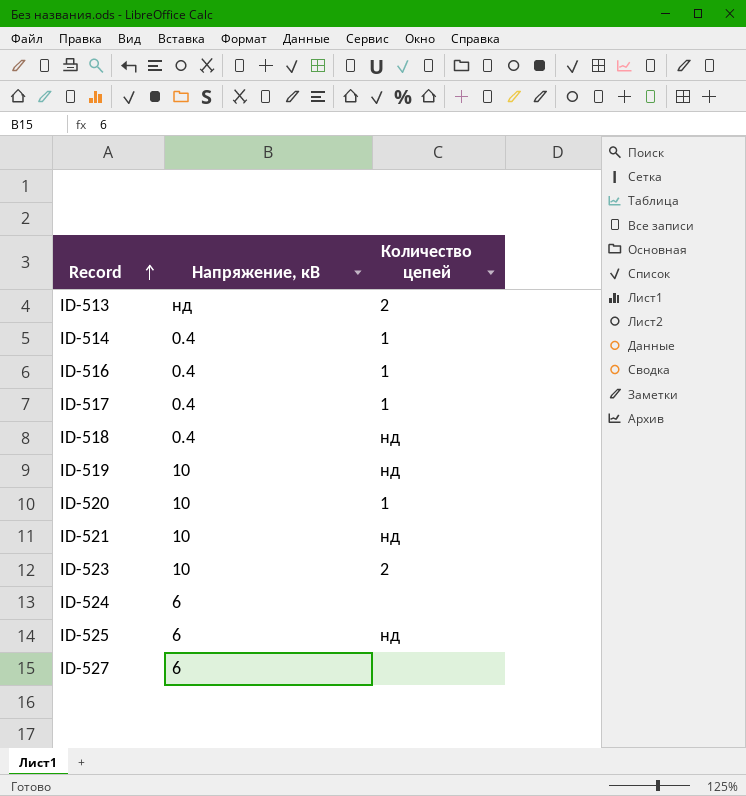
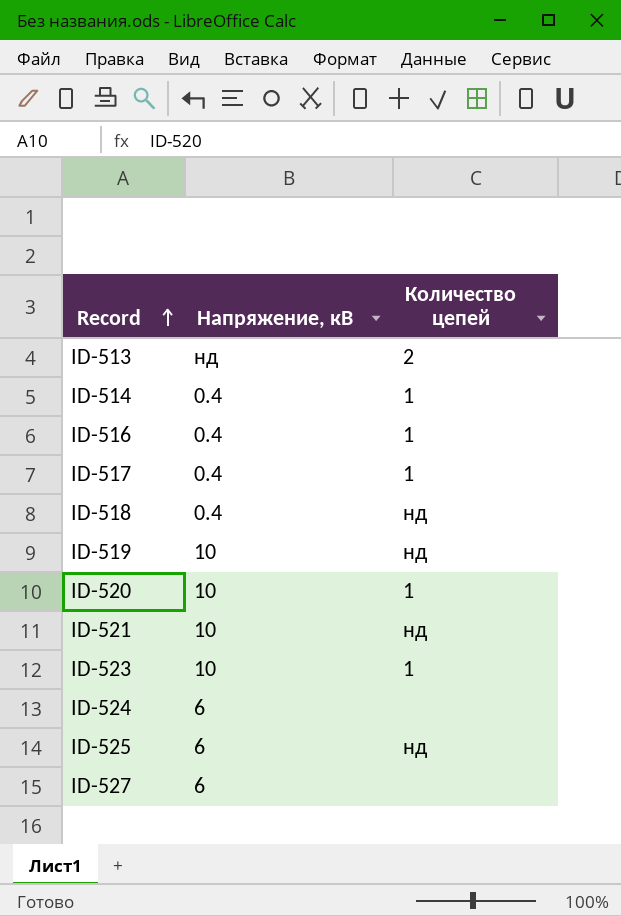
ID-523 | Количество цепей: 2 -> 1

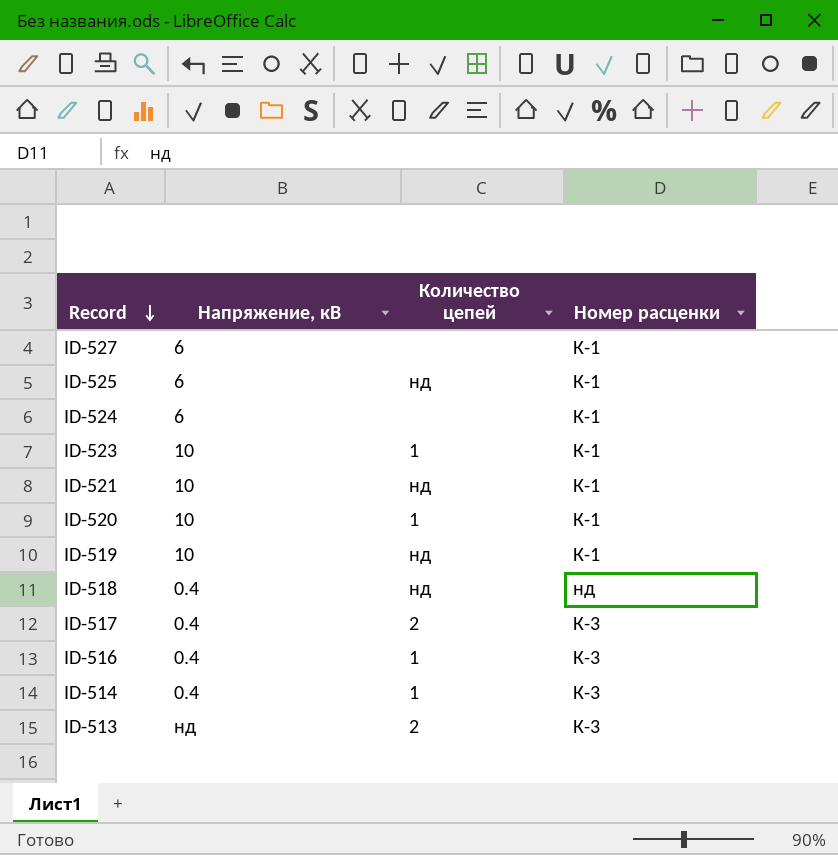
row order: Record ascending -> Record descending
column Номер расценки | position: none -> 4
ID-517 | Количество цепей: 1 -> 2

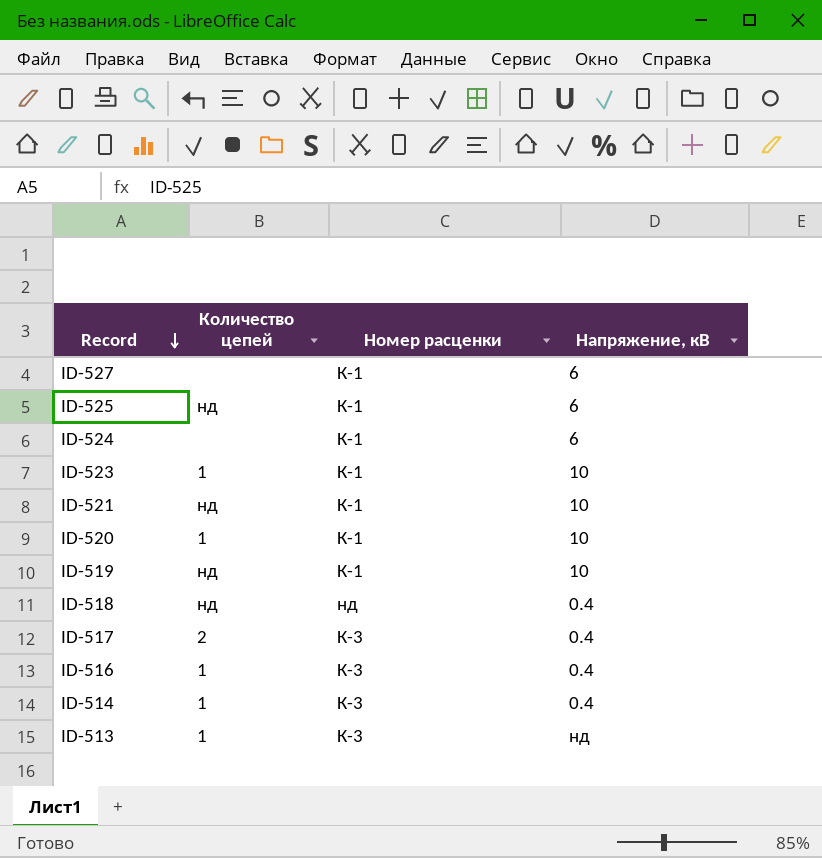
column Напряжение, кВ | position: 2 -> 4
ID-513 | Количество цепей: 2 -> 1

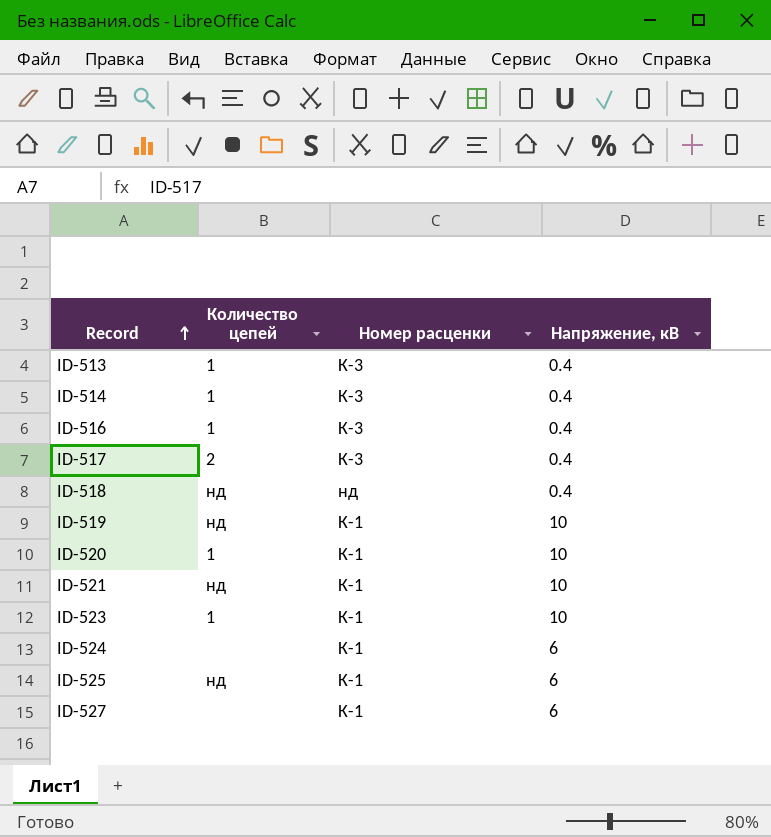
row order: Record descending -> Record ascending
ID-513 | Напряжение, кВ: нд -> 0.4

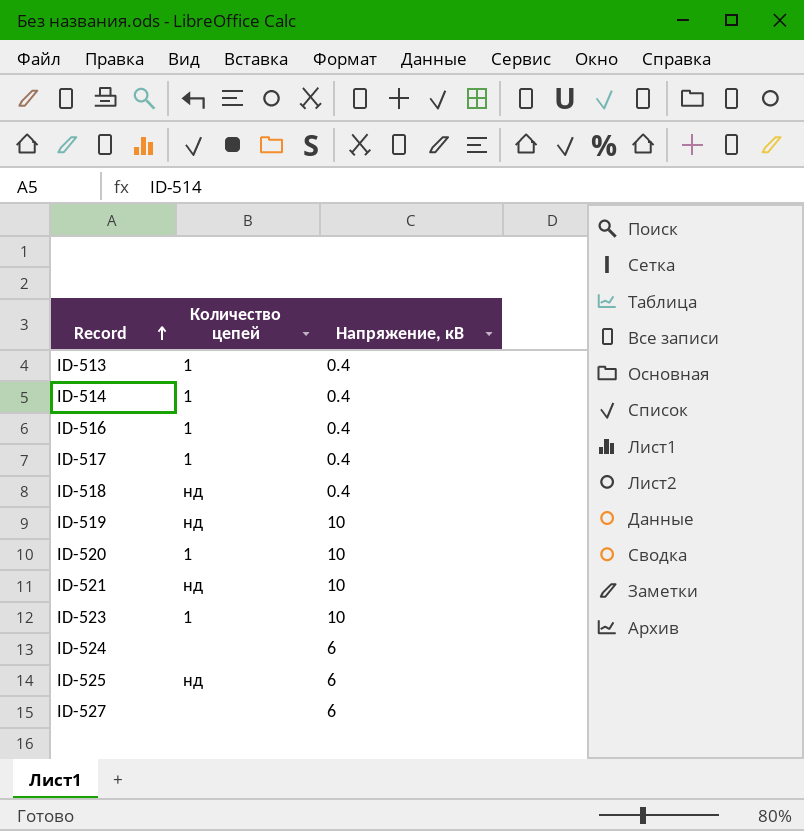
column Номер расценки | position: 3 -> none
ID-517 | Количество цепей: 2 -> 1

